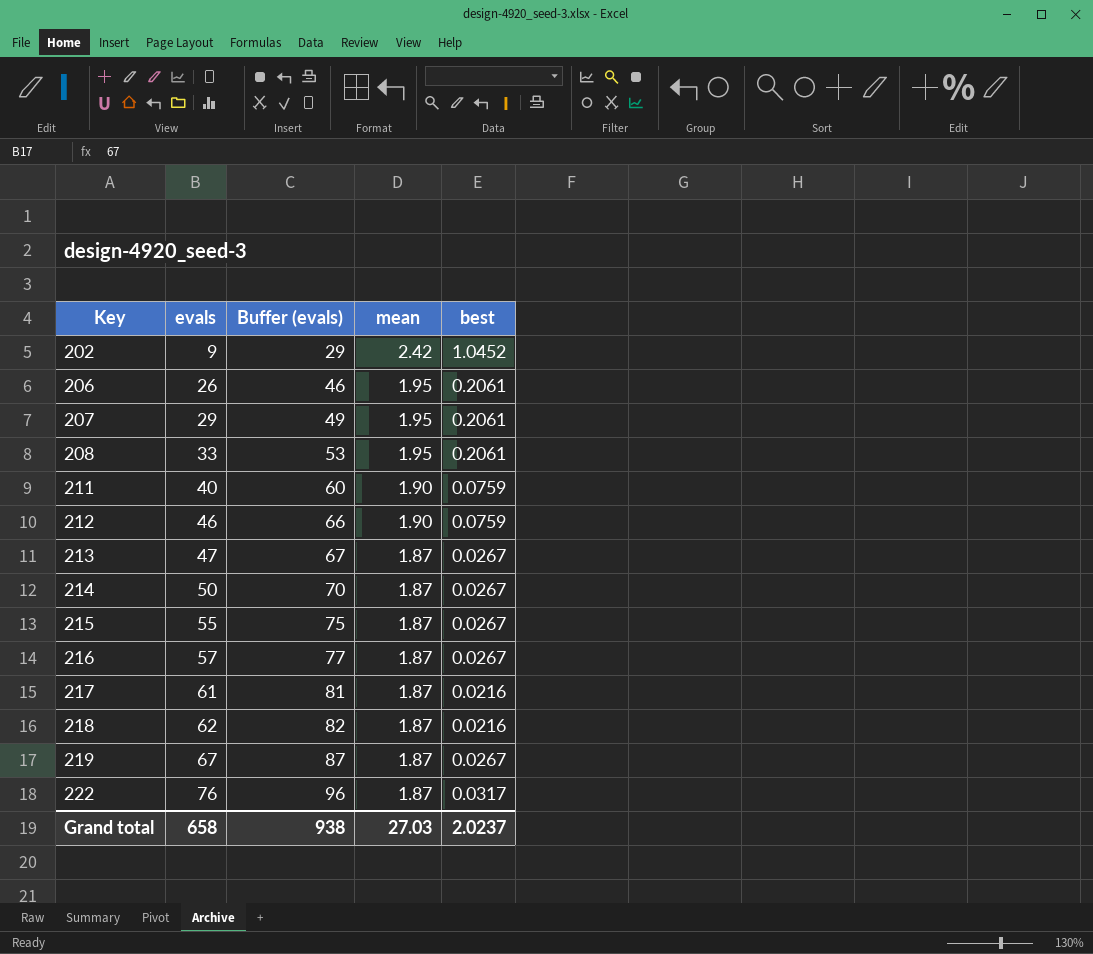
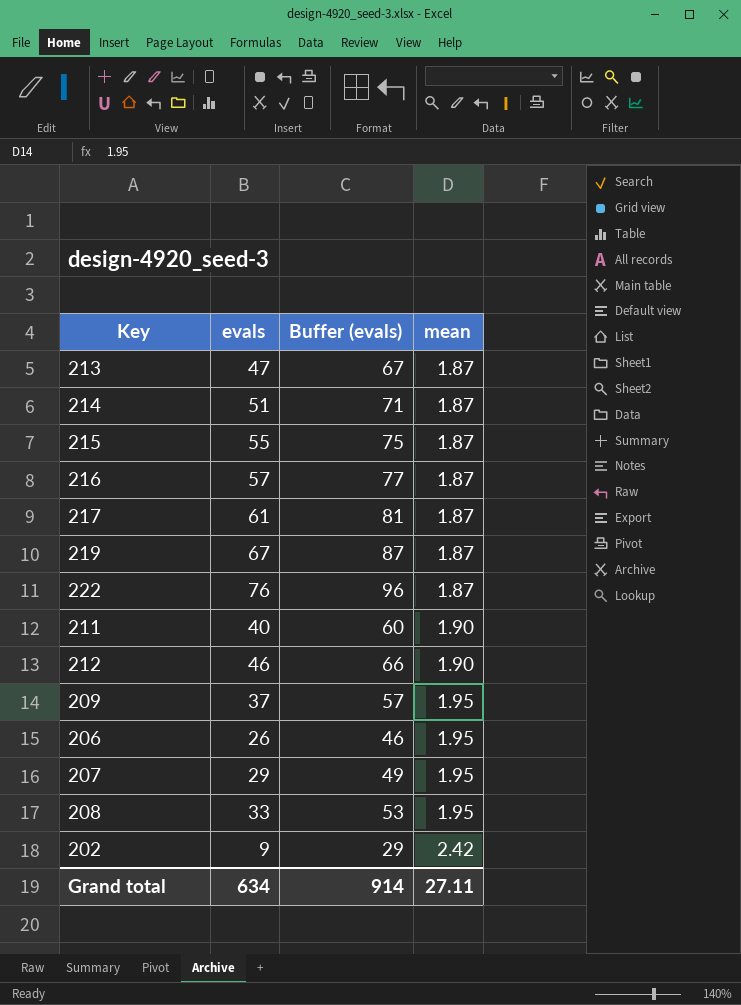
row order: Key ascending -> mean ascending
column best | position: 5 -> none
row 218: 62 | 82 | 1.87 | 0.0216 -> none
214 | evals: 50 -> 51
214 | Buffer (evals): 70 -> 71
row 209: none -> 37 | 57 | 1.95
Grand total | evals: 658 -> 634
Grand total | Buffer (evals): 938 -> 914
Grand total | mean: 27.03 -> 27.11

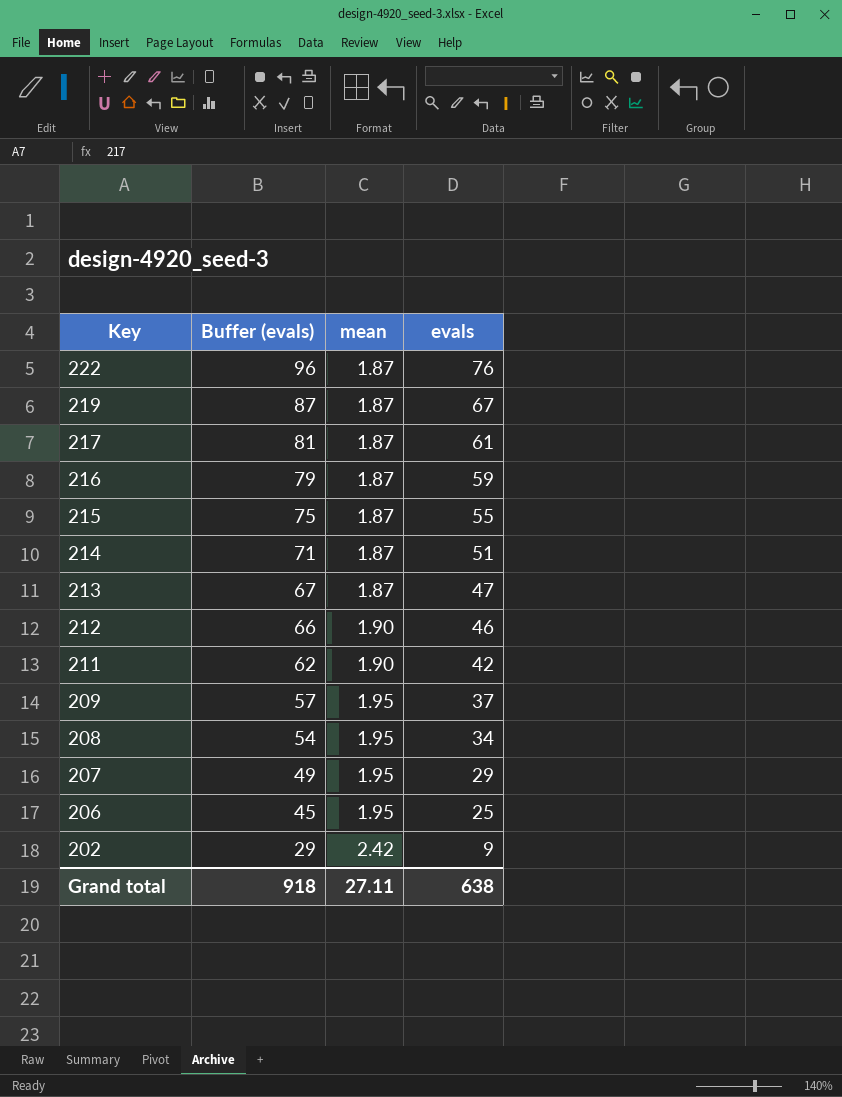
row order: mean ascending -> Key descending
column evals | position: 2 -> 4
216 | Buffer (evals): 77 -> 79
216 | evals: 57 -> 59
211 | Buffer (evals): 60 -> 62
211 | evals: 40 -> 42
208 | Buffer (evals): 53 -> 54
208 | evals: 33 -> 34
206 | Buffer (evals): 46 -> 45
206 | evals: 26 -> 25
Grand total | Buffer (evals): 914 -> 918
Grand total | evals: 634 -> 638

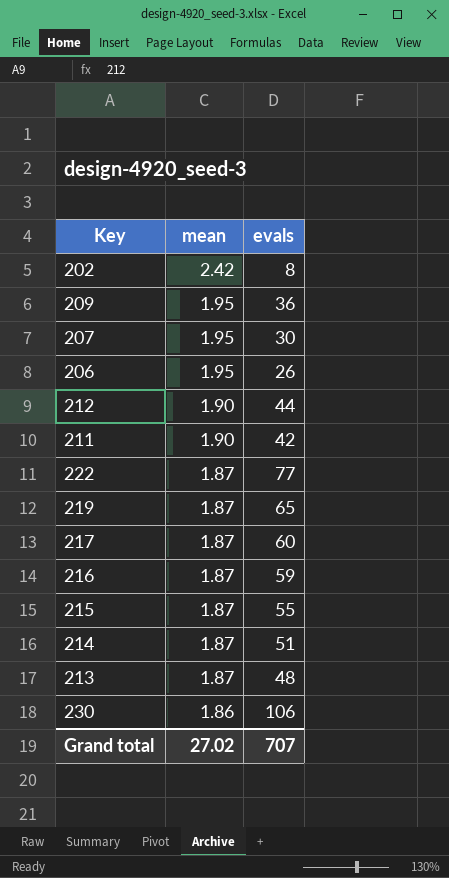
row order: Key descending -> mean descending
column Buffer (evals) | formula: [evals] + 20 -> none
row 208: 54 | 1.95 | 34 -> none
202 | evals: 9 -> 8
209 | evals: 37 -> 36
207 | evals: 29 -> 30
206 | evals: 25 -> 26
212 | evals: 46 -> 44
222 | evals: 76 -> 77
219 | evals: 67 -> 65
217 | evals: 61 -> 60
213 | evals: 47 -> 48
row 230: none -> 1.86 | 106
Grand total | mean: 27.11 -> 27.02
Grand total | evals: 638 -> 707

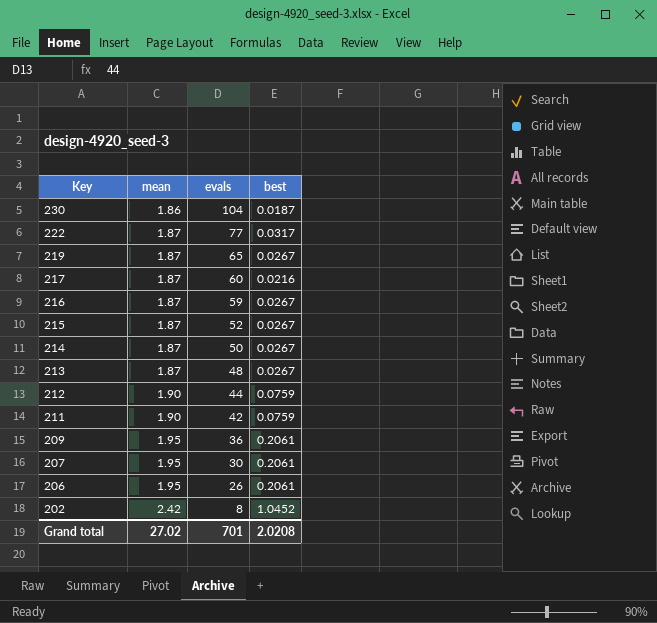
row order: mean descending -> Key descending
column best | position: none -> 4
230 | evals: 106 -> 104
215 | evals: 55 -> 52
214 | evals: 51 -> 50
Grand total | evals: 707 -> 701

